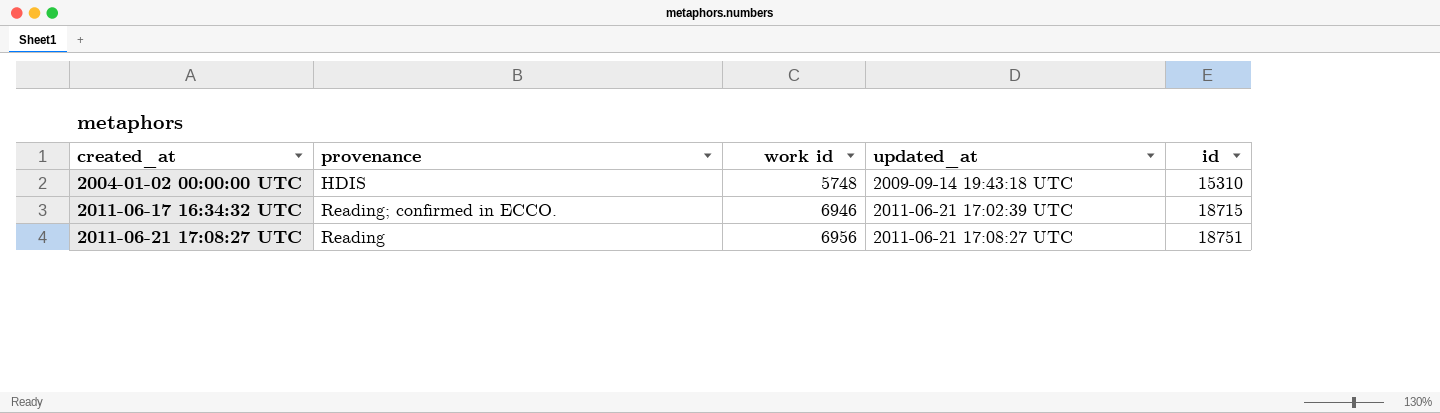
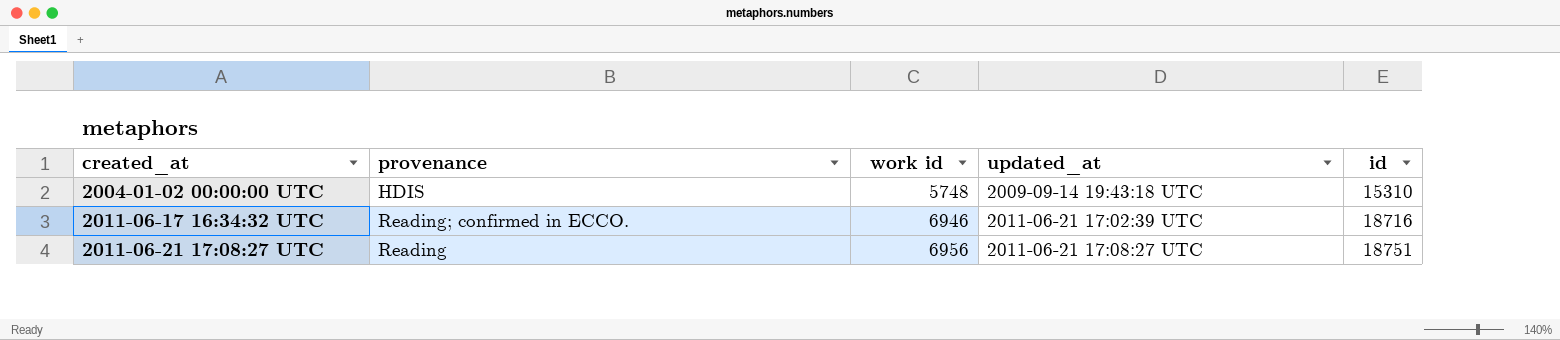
2011-06-17 16:34:32 UTC | id: 18715 -> 18716

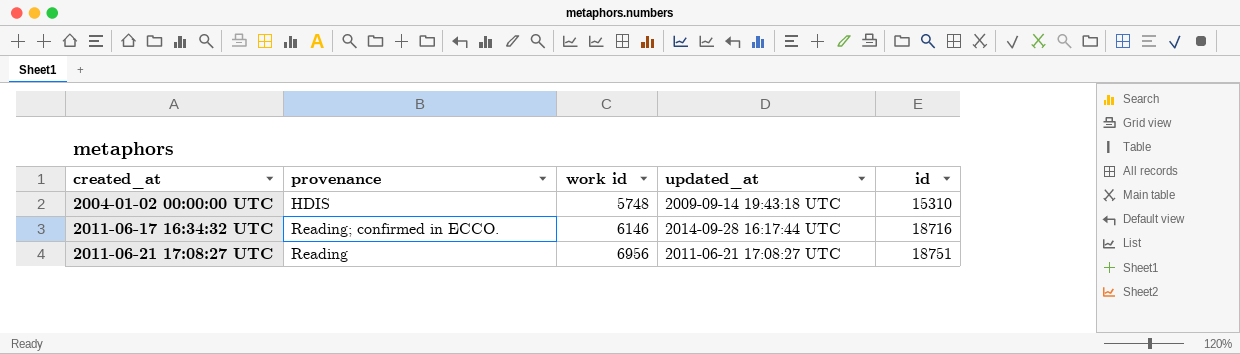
2011-06-17 16:34:32 UTC | work id: 6946 -> 6146
2011-06-17 16:34:32 UTC | updated_at: 2011-06-21 17:02:39 UTC -> 2014-09-28 16:17:44 UTC

